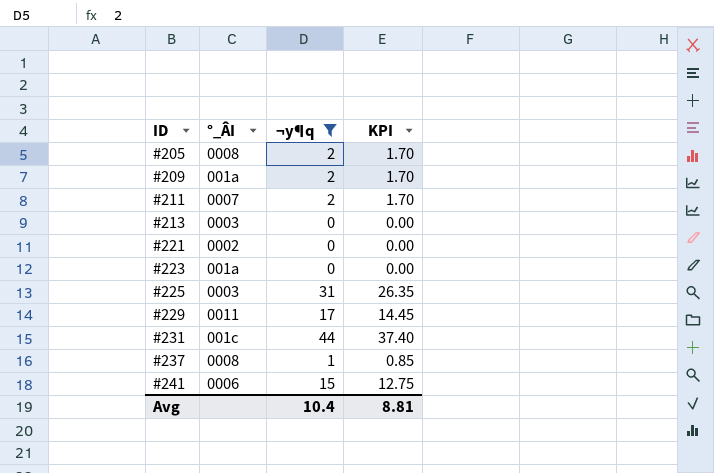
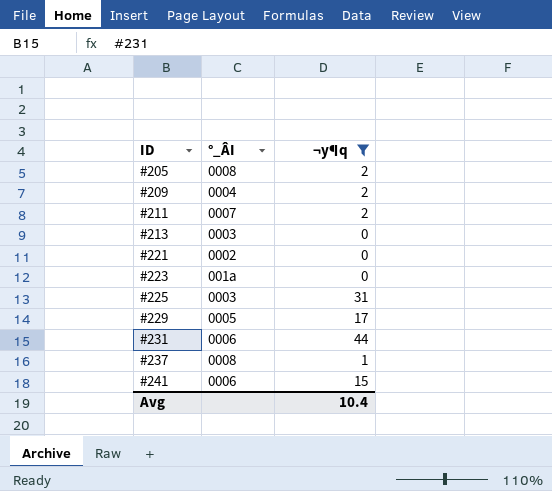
column KPI | formula: [¬y¶q] * 0.85 -> none
#209 | °_ÂI: 001a -> 0004
#229 | °_ÂI: 0011 -> 0005
#231 | °_ÂI: 001c -> 0006

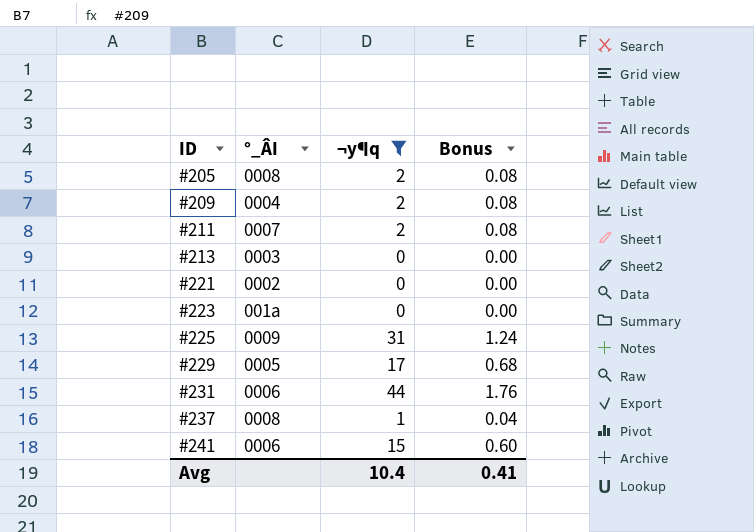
column Bonus | formula: none -> [¬y¶q] * 0.04
#225 | °_ÂI: 0003 -> 0009

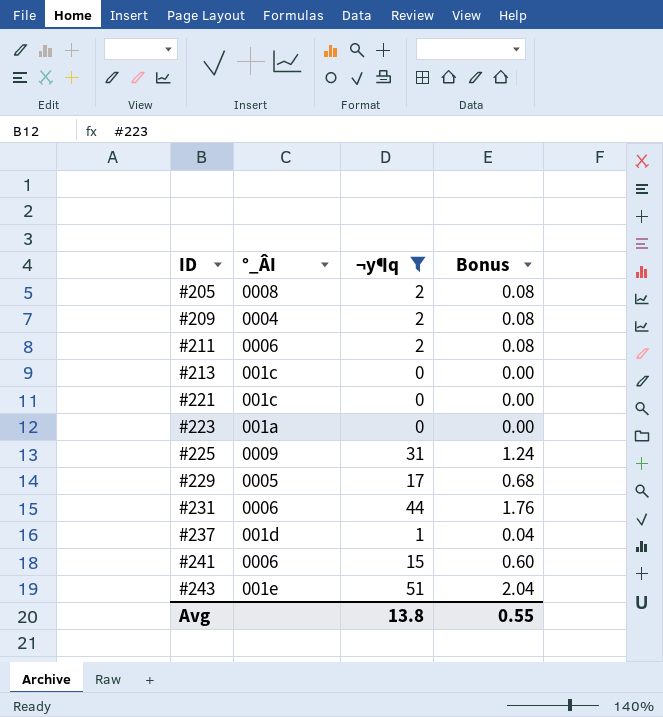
#211 | °_ÂI: 0007 -> 0006
#213 | °_ÂI: 0003 -> 001c
#221 | °_ÂI: 0002 -> 001c
#237 | °_ÂI: 0008 -> 001d
row #243: none -> 001e | 51 | 2.04
Avg | ¬y¶q: 10.4 -> 13.8
Avg | Bonus: 0.41 -> 0.55

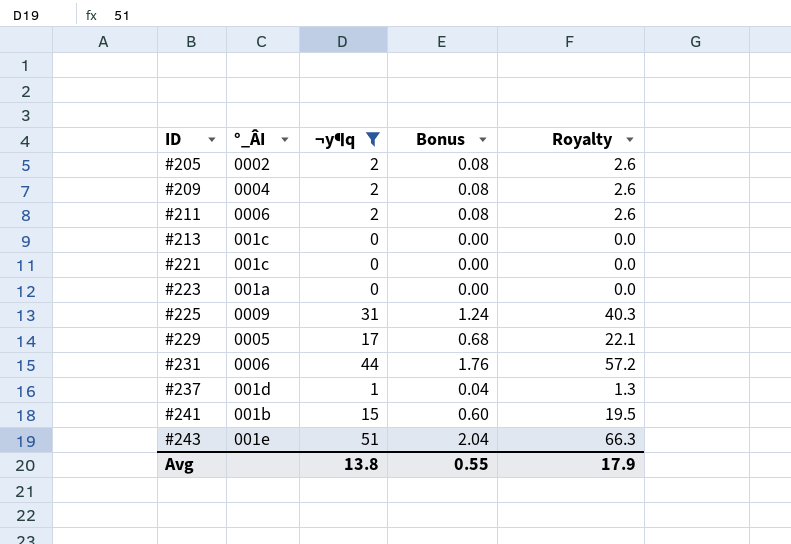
column Royalty | formula: none -> [¬y¶q] * 1.3
#205 | °_ÂI: 0008 -> 0002
#241 | °_ÂI: 0006 -> 001b

